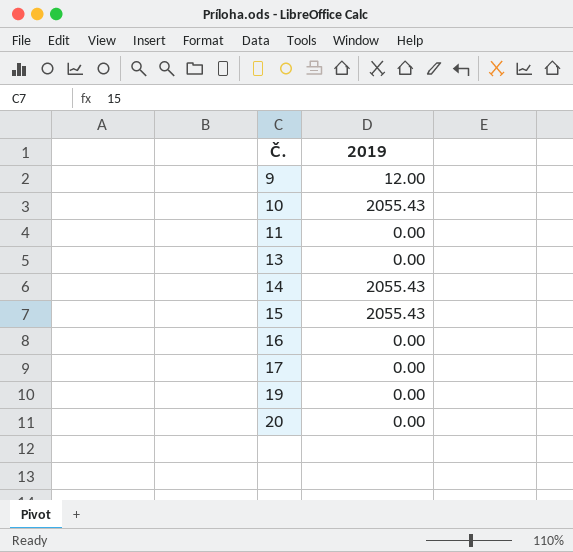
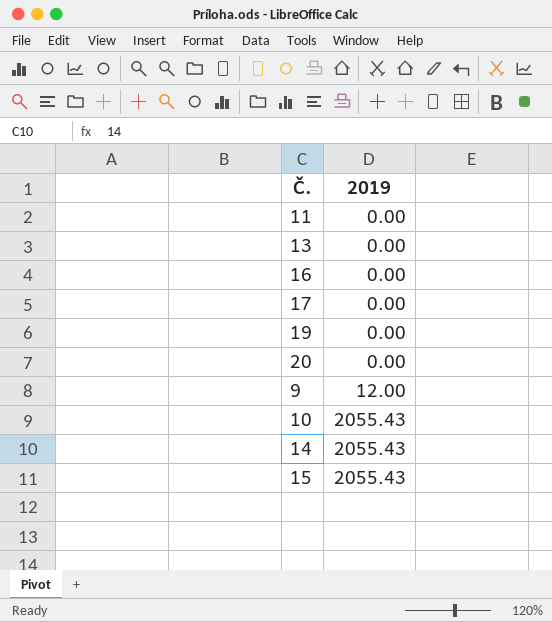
row order: Č. ascending -> 2019 ascending

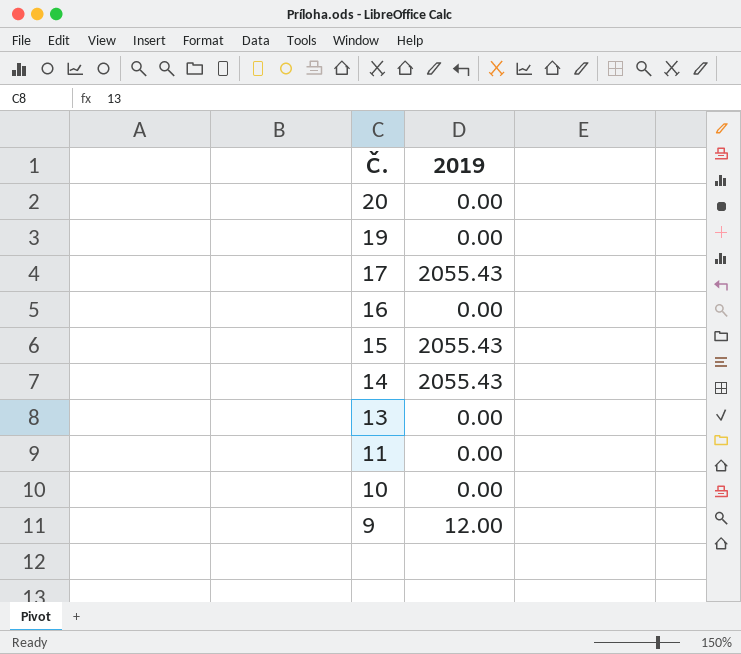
row order: 2019 ascending -> Č. descending
17 | 2019: 0.00 -> 2055.43
10 | 2019: 2055.43 -> 0.00

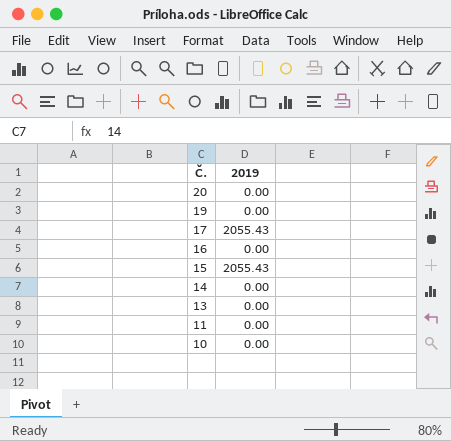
row 9: 12.00 -> none
14 | 2019: 2055.43 -> 0.00

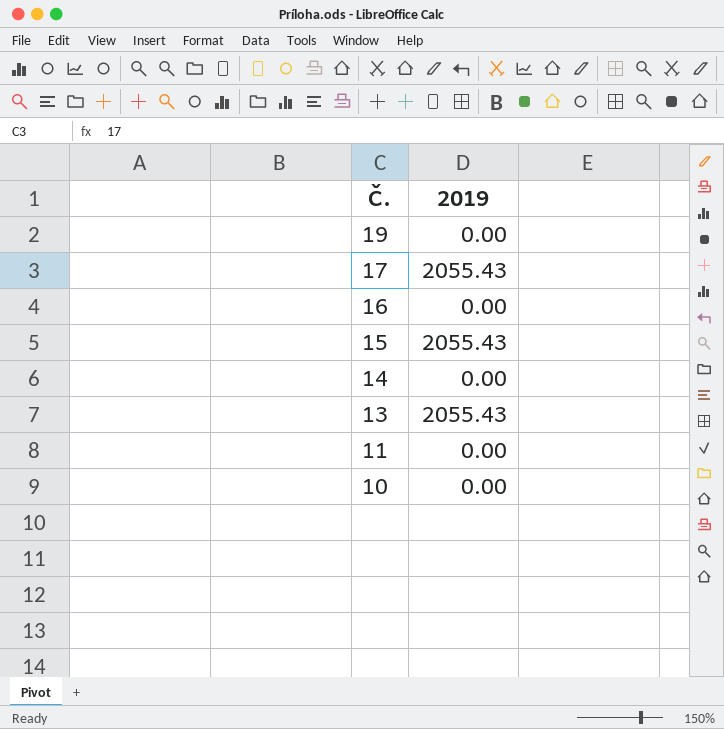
row 20: 0.00 -> none
13 | 2019: 0.00 -> 2055.43

